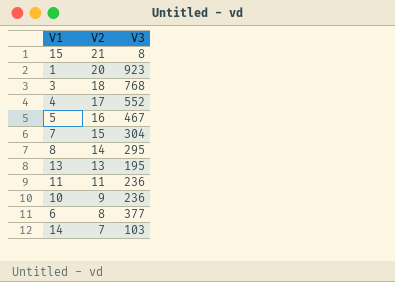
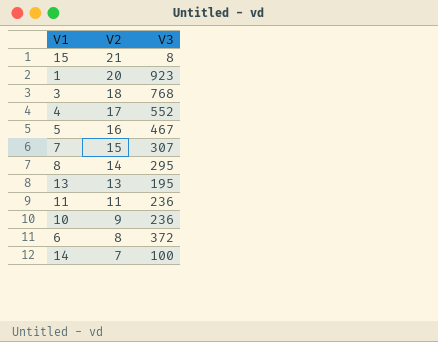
7 | V3: 304 -> 307
6 | V3: 377 -> 372
14 | V3: 103 -> 100

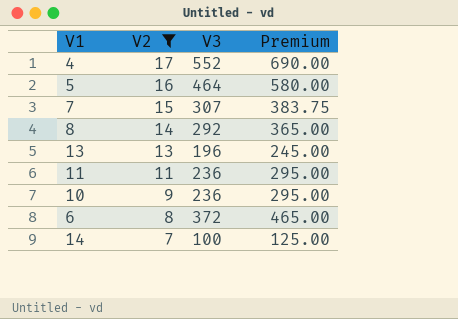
filter: none -> V2 <= 17
column Premium | formula: none -> [V3] * 1.25
5 | V3: 467 -> 464
8 | V3: 295 -> 292
13 | V3: 195 -> 196

